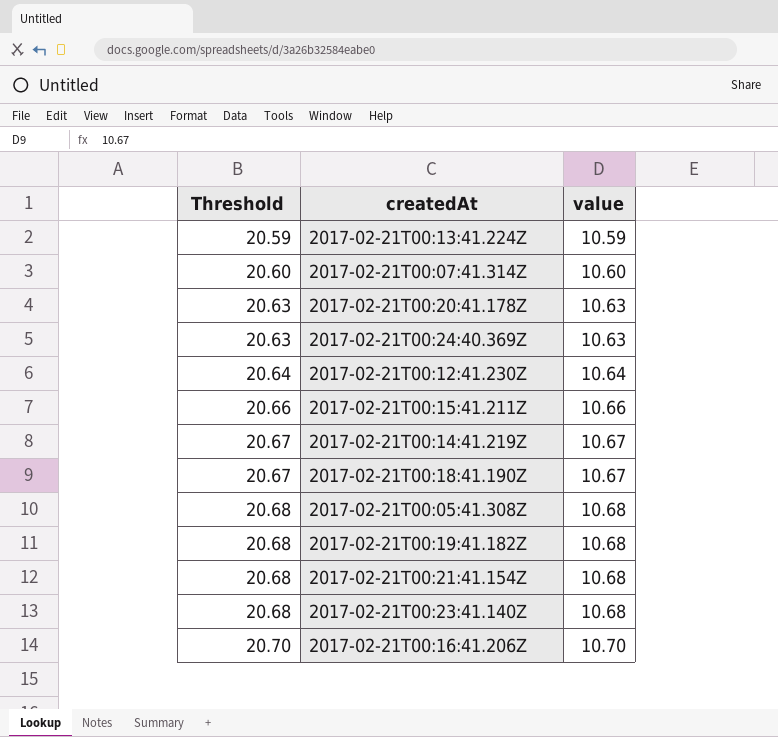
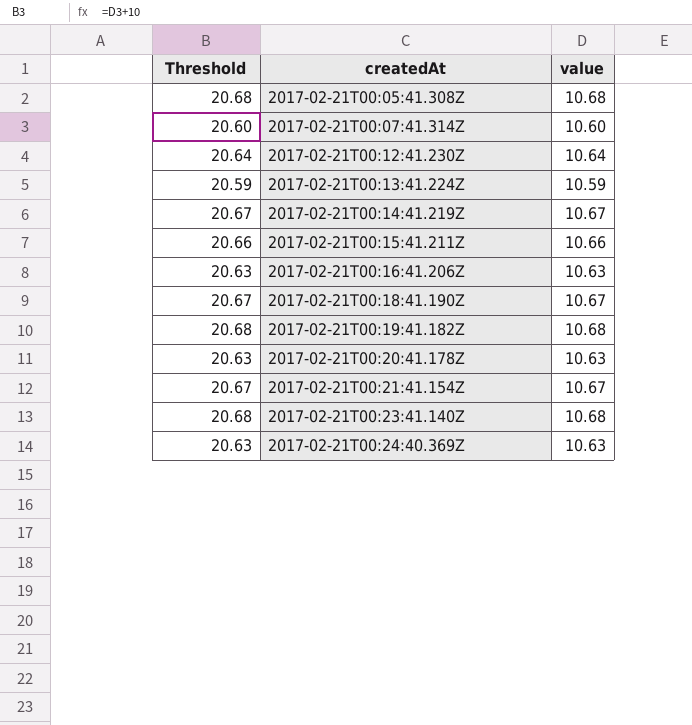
row order: Threshold ascending -> createdAt ascending
2017-02-21T00:16:41.206Z | Threshold: 20.70 -> 20.63
2017-02-21T00:16:41.206Z | value: 10.70 -> 10.63
2017-02-21T00:21:41.154Z | Threshold: 20.68 -> 20.67
2017-02-21T00:21:41.154Z | value: 10.68 -> 10.67

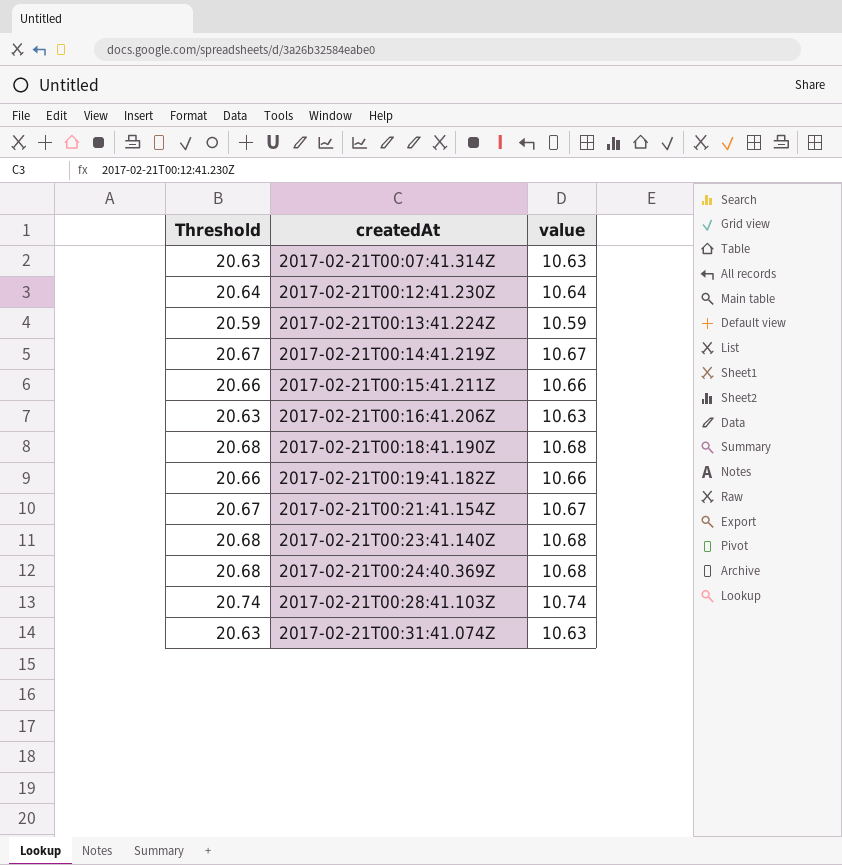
row 2017-02-21T00:05:41.308Z: 20.68 | 10.68 -> none
row 2017-02-21T00:20:41.178Z: 20.63 | 10.63 -> none
2017-02-21T00:07:41.314Z | Threshold: 20.60 -> 20.63
2017-02-21T00:07:41.314Z | value: 10.60 -> 10.63
2017-02-21T00:18:41.190Z | Threshold: 20.67 -> 20.68
2017-02-21T00:18:41.190Z | value: 10.67 -> 10.68
2017-02-21T00:19:41.182Z | Threshold: 20.68 -> 20.66
2017-02-21T00:19:41.182Z | value: 10.68 -> 10.66
2017-02-21T00:24:40.369Z | Threshold: 20.63 -> 20.68
2017-02-21T00:24:40.369Z | value: 10.63 -> 10.68
row 2017-02-21T00:28:41.103Z: none -> 20.74 | 10.74
row 2017-02-21T00:31:41.074Z: none -> 20.63 | 10.63

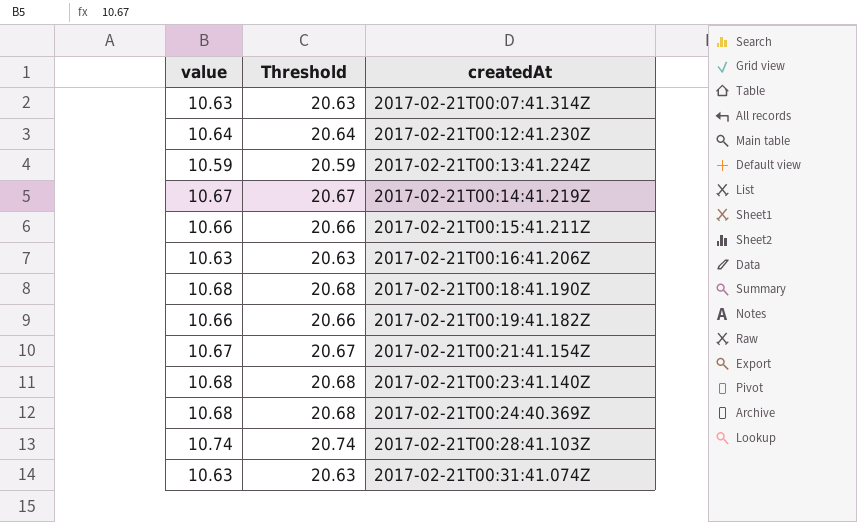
column value | position: 3 -> 1

